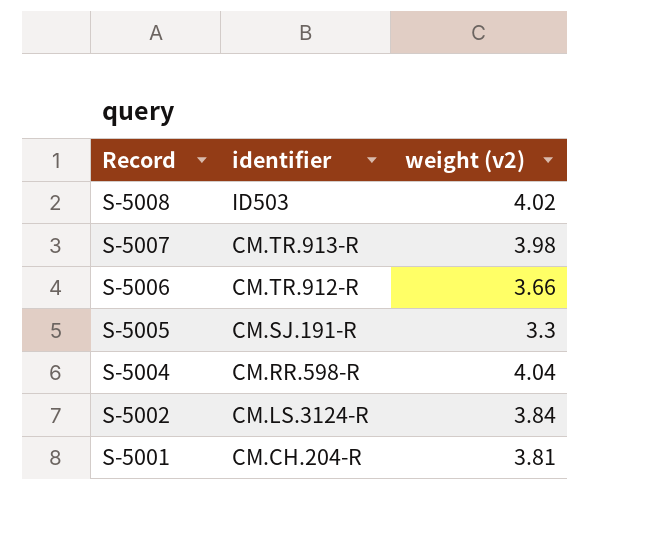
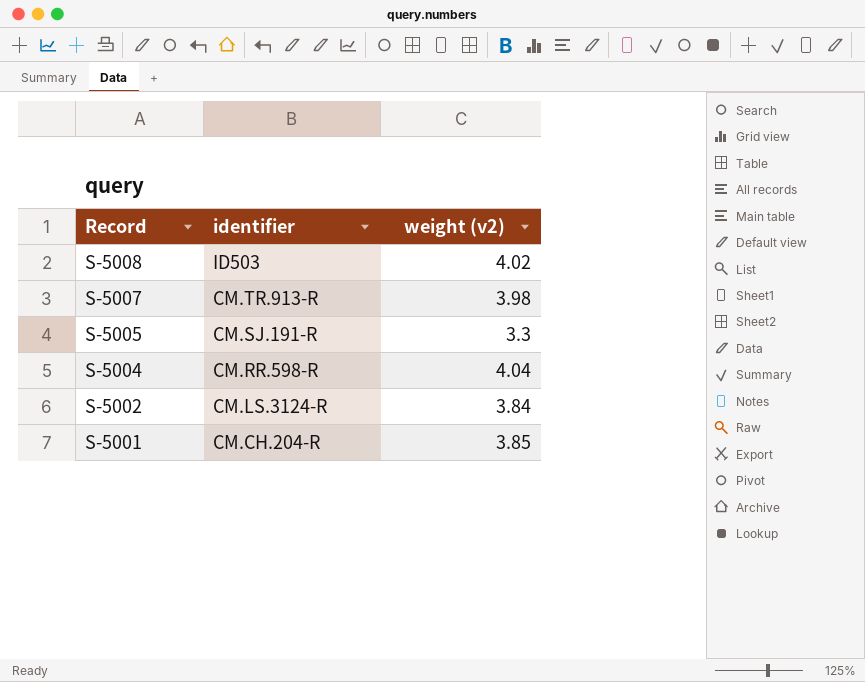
row S-5006: CM.TR.912-R | 3.66 -> none
S-5001 | weight (v2): 3.81 -> 3.85

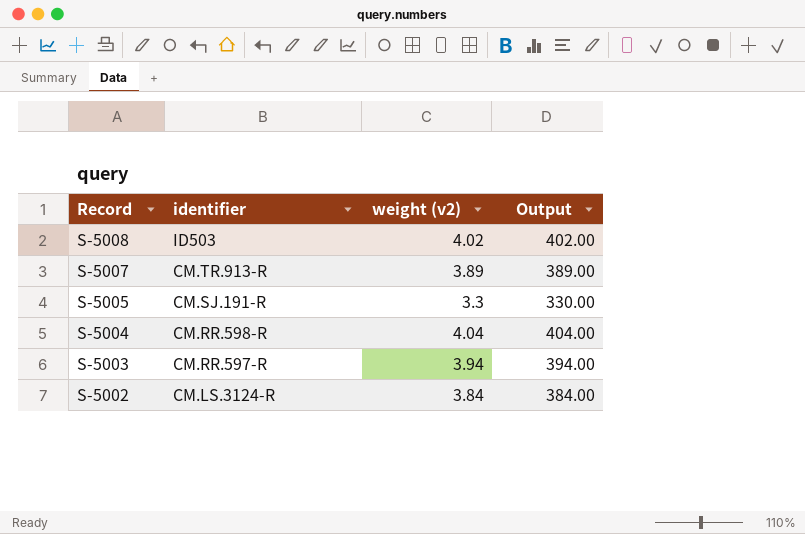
column Output | formula: none -> [weight (v2)] * 100
row S-5001: CM.CH.204-R | 3.85 -> none
S-5007 | weight (v2): 3.98 -> 3.89
row S-5003: none -> CM.RR.597-R | 3.94 | 394.00

